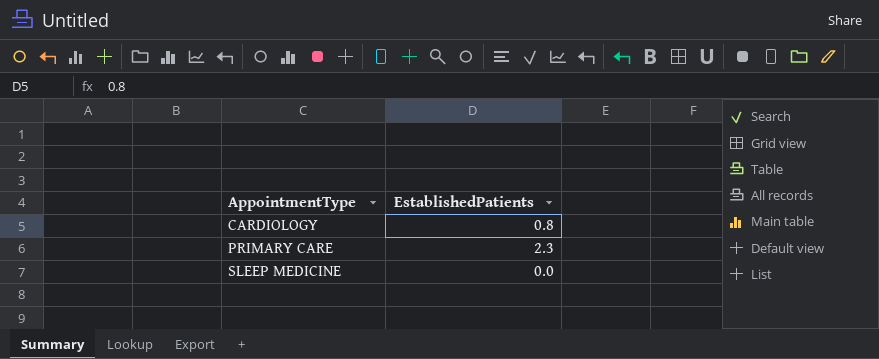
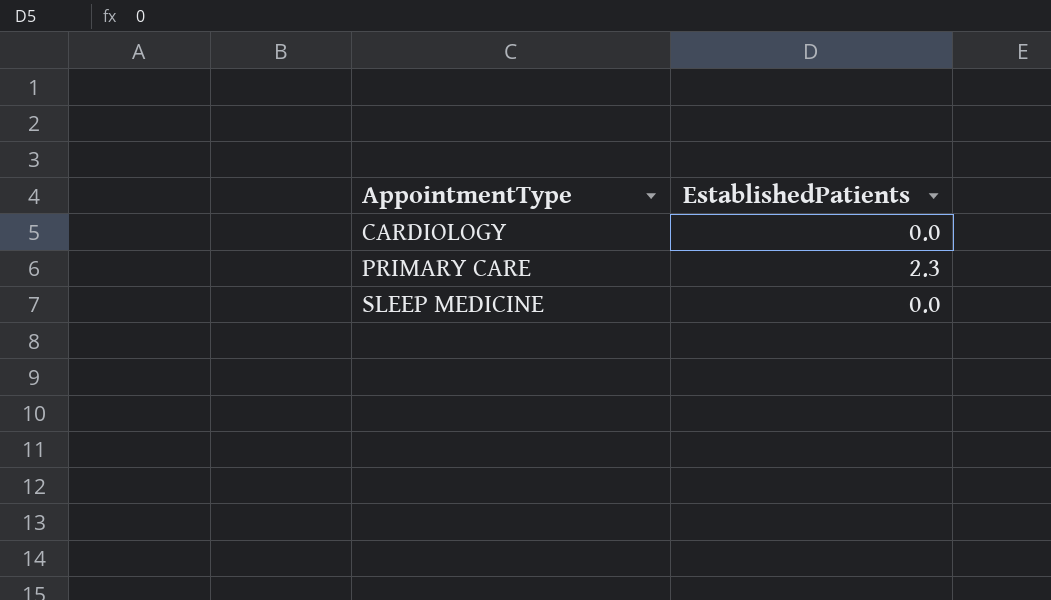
CARDIOLOGY | EstablishedPatients: 0.8 -> 0.0

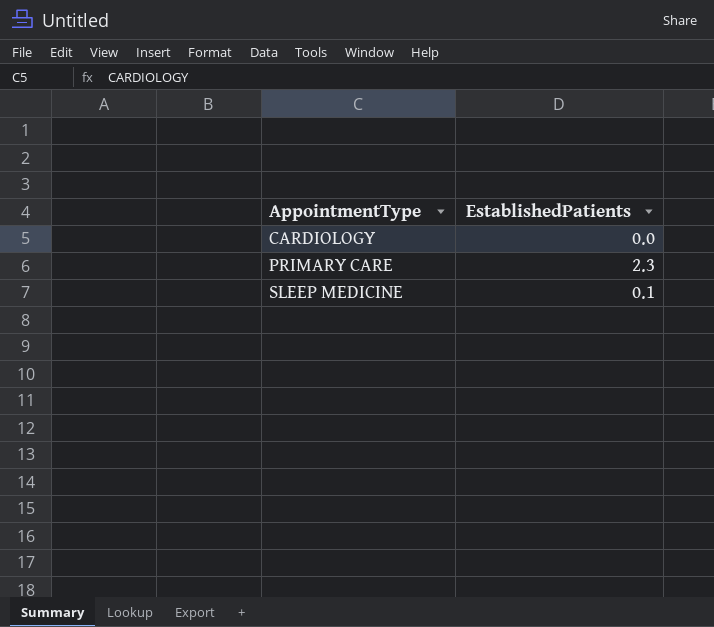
SLEEP MEDICINE | EstablishedPatients: 0.0 -> 0.1

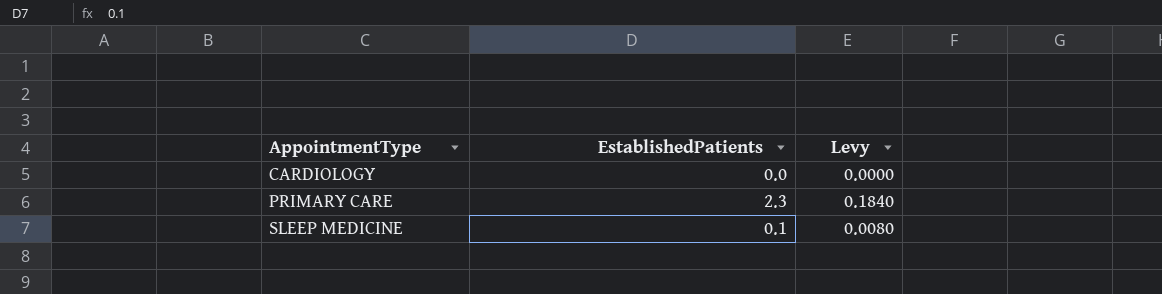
column Levy | formula: none -> [EstablishedPatients] * 0.08

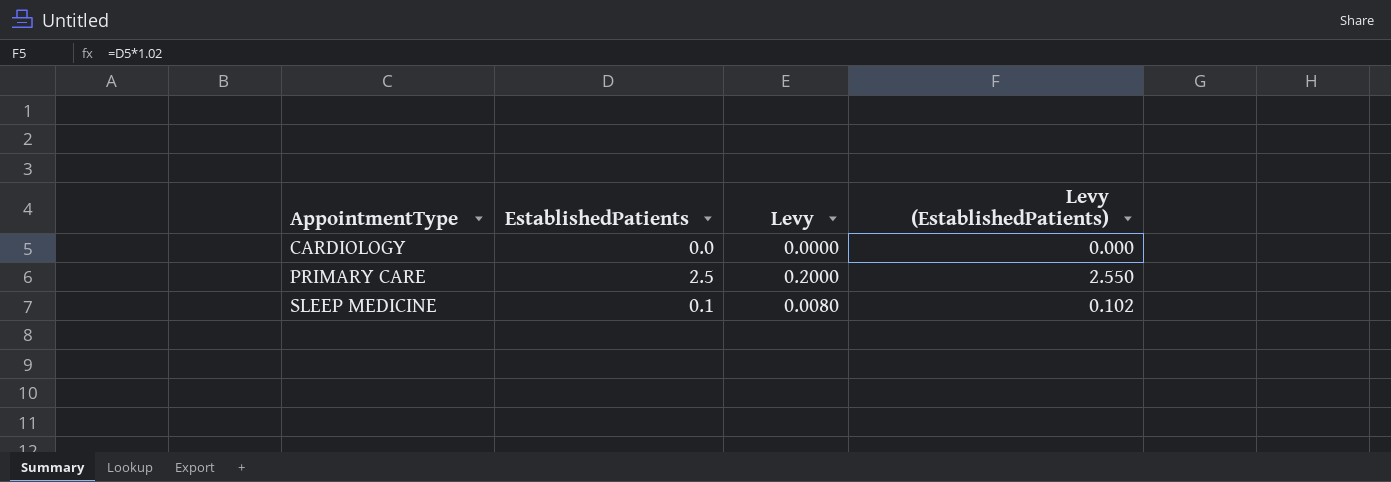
column Levy (EstablishedPatients) | formula: none -> [EstablishedPatients] * 1.02
PRIMARY CARE | EstablishedPatients: 2.3 -> 2.5
PRIMARY CARE | Levy: 0.1840 -> 0.2000

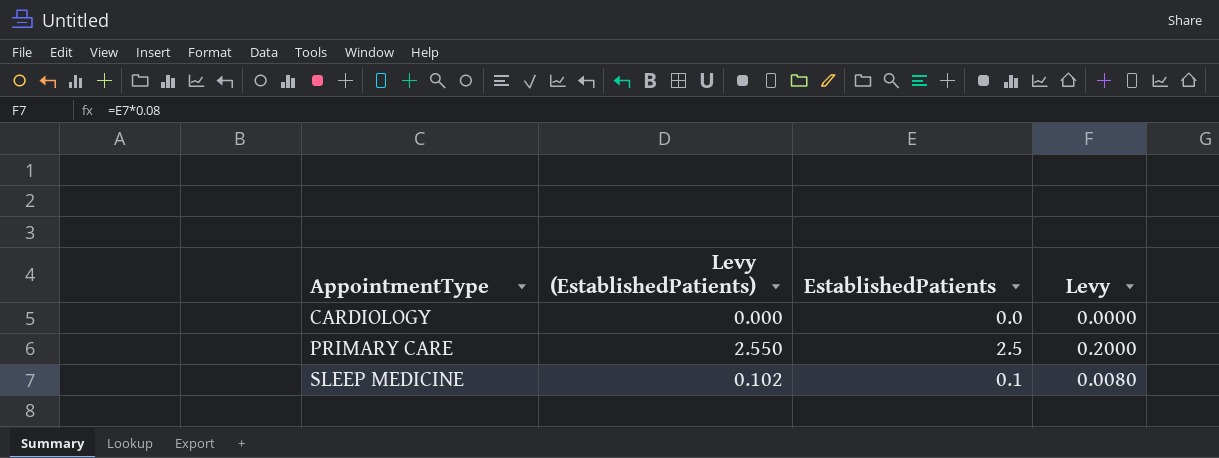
column Levy (EstablishedPatients) | position: 4 -> 2

